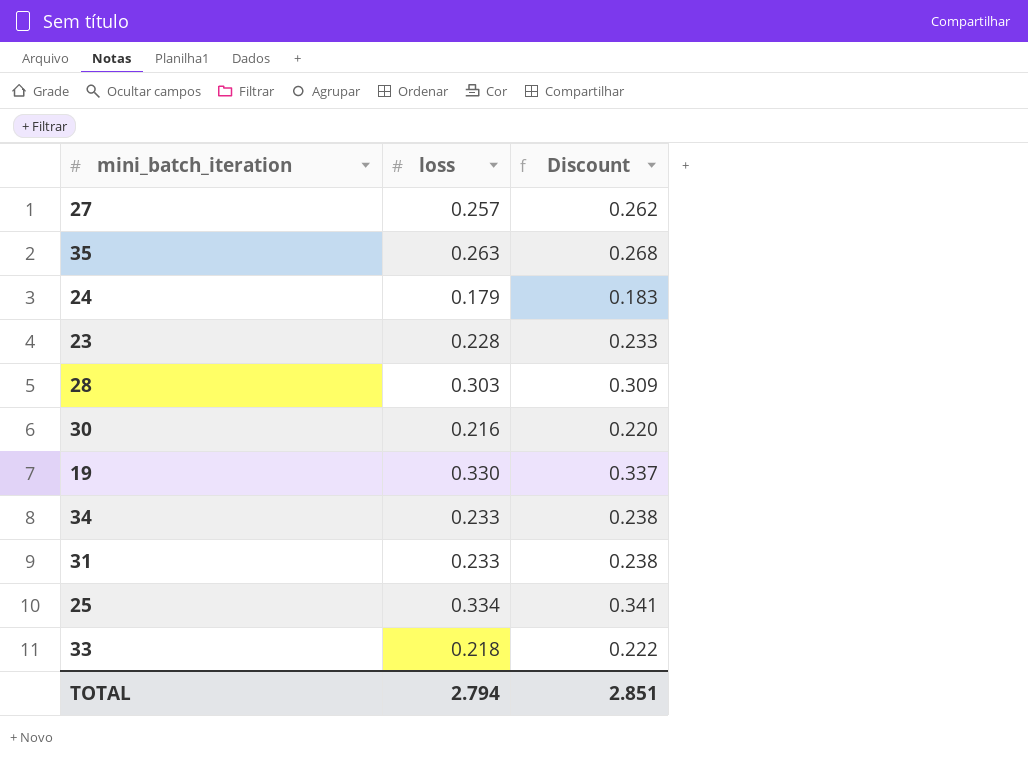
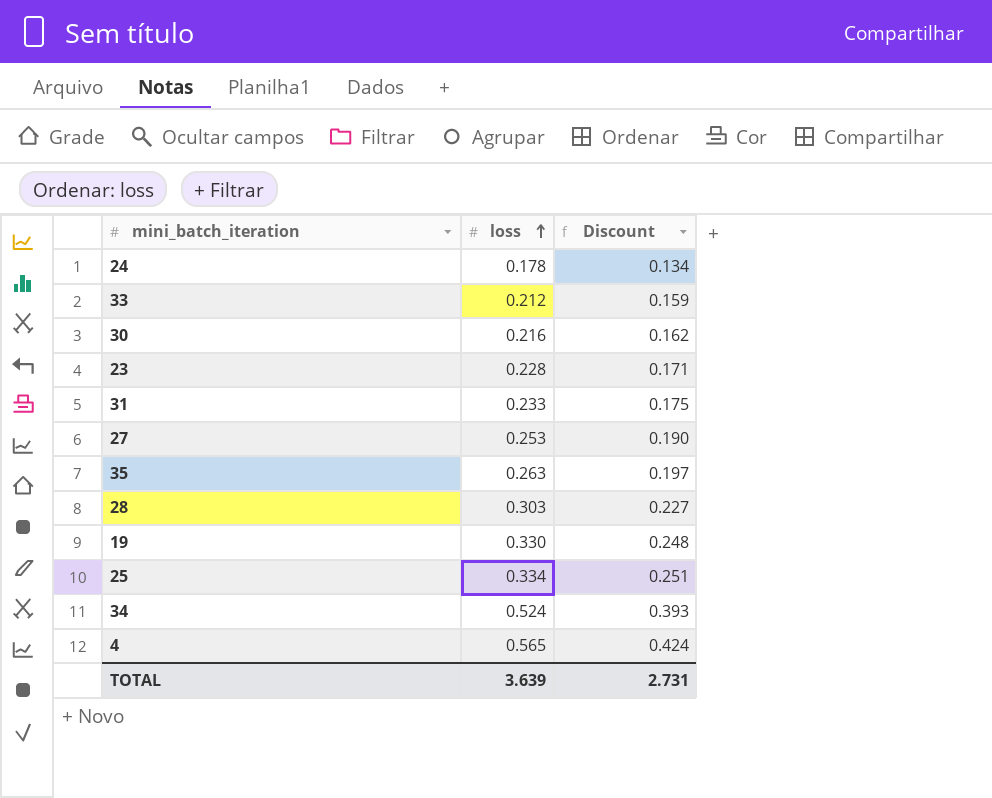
row order: none -> loss ascending
column Discount | formula: [loss] * 1.02 -> [loss] * 0.75
24 | loss: 0.179 -> 0.178
33 | loss: 0.218 -> 0.212
27 | loss: 0.257 -> 0.253
34 | loss: 0.233 -> 0.524
row 4: none -> 0.565 | 0.424
TOTAL | loss: 2.794 -> 3.639
TOTAL | Discount: 2.851 -> 2.731

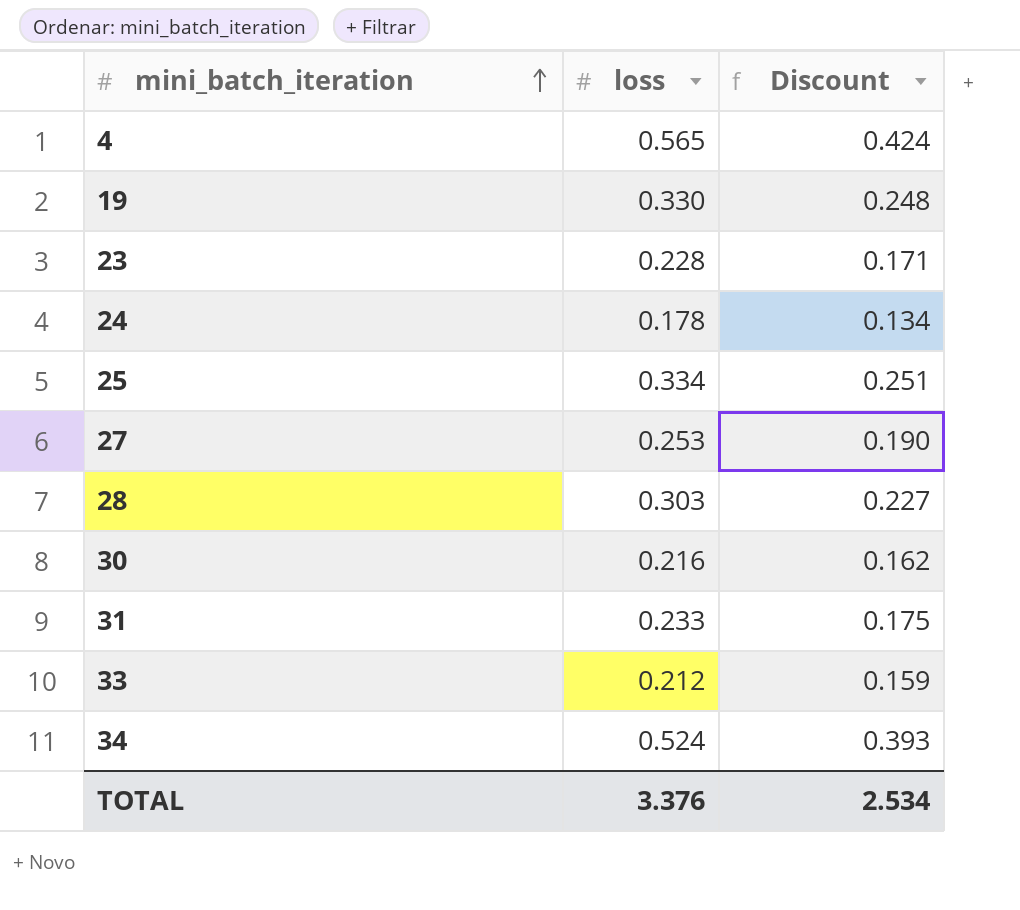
row order: loss ascending -> mini_batch_iteration ascending
row 35: 0.263 | 0.197 -> none
TOTAL | loss: 3.639 -> 3.376
TOTAL | Discount: 2.731 -> 2.534

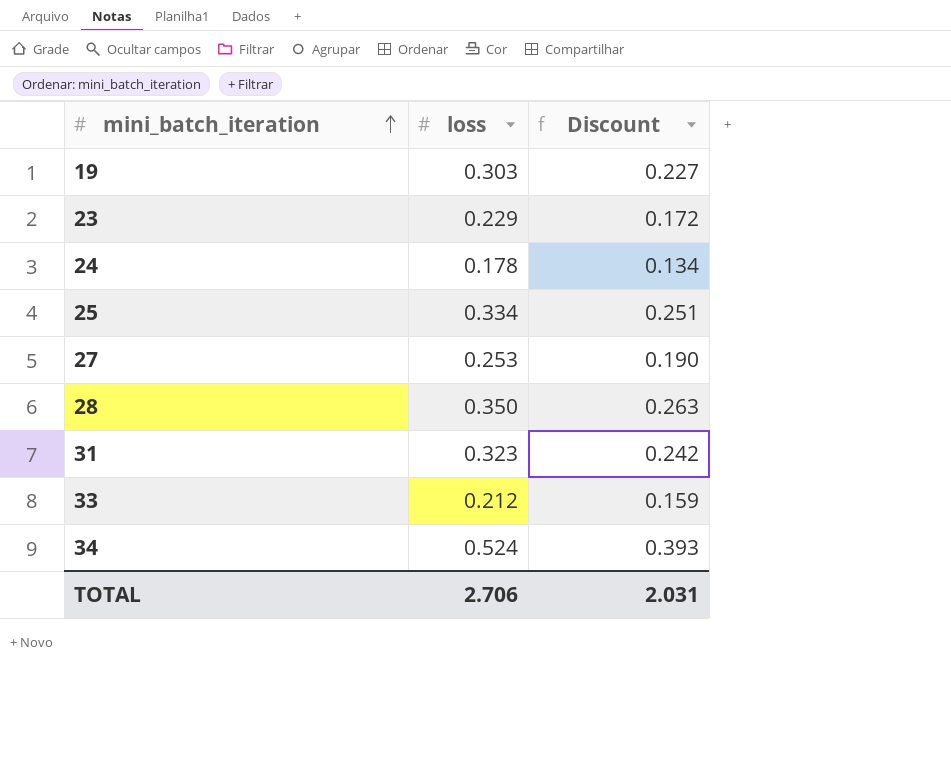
row 4: 0.565 | 0.424 -> none
row 30: 0.216 | 0.162 -> none
19 | loss: 0.330 -> 0.303
19 | Discount: 0.248 -> 0.227
23 | loss: 0.228 -> 0.229
23 | Discount: 0.171 -> 0.172
28 | loss: 0.303 -> 0.350
28 | Discount: 0.227 -> 0.263
31 | loss: 0.233 -> 0.323
31 | Discount: 0.175 -> 0.242
TOTAL | loss: 3.376 -> 2.706
TOTAL | Discount: 2.534 -> 2.031

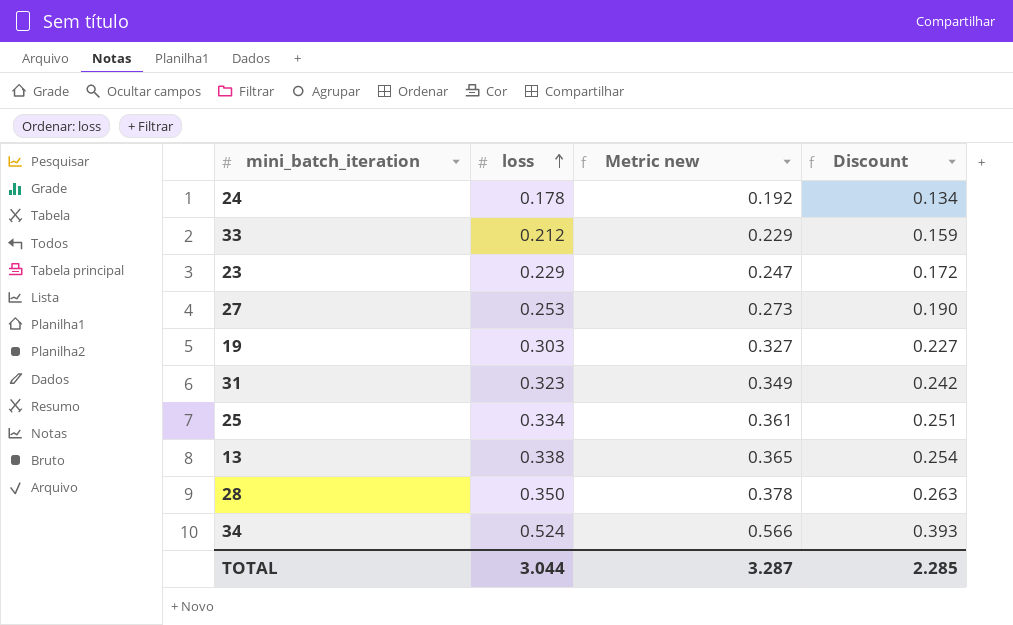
row order: mini_batch_iteration ascending -> loss ascending
column Metric new | formula: none -> [loss] * 1.08
row 13: none -> 0.338 | 0.365 | 0.254
TOTAL | loss: 2.706 -> 3.044
TOTAL | Discount: 2.031 -> 2.285

